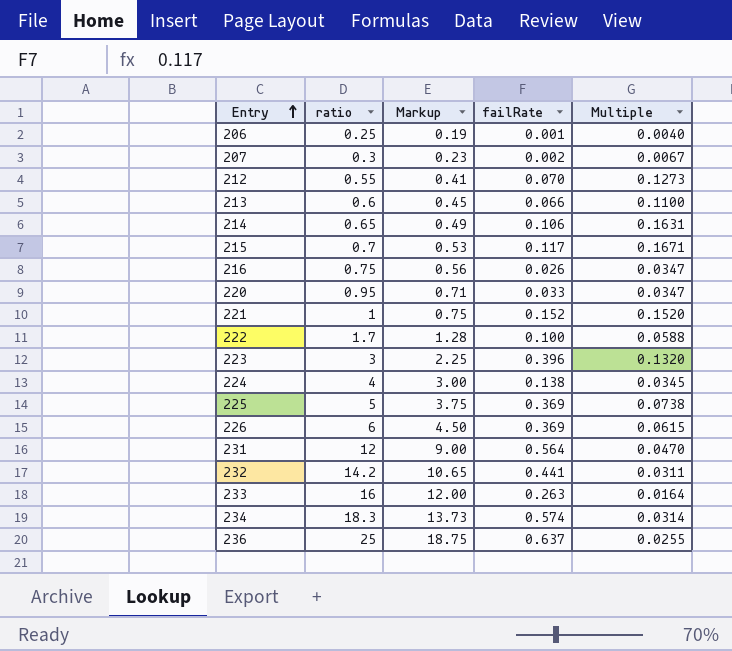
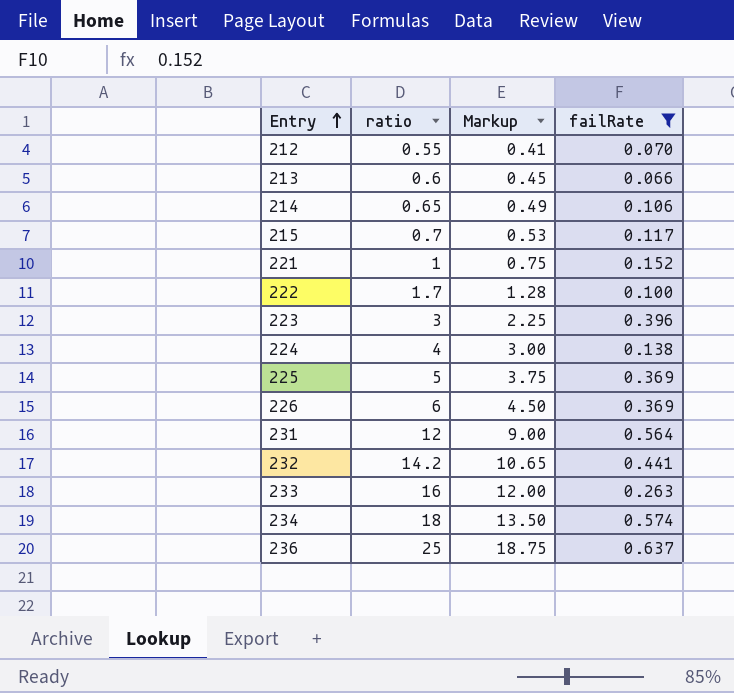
filter: none -> failRate >= 0.066
column Multiple | formula: [failRate] / [ratio] -> none
234 | ratio: 18.3 -> 18
234 | Markup: 13.73 -> 13.50

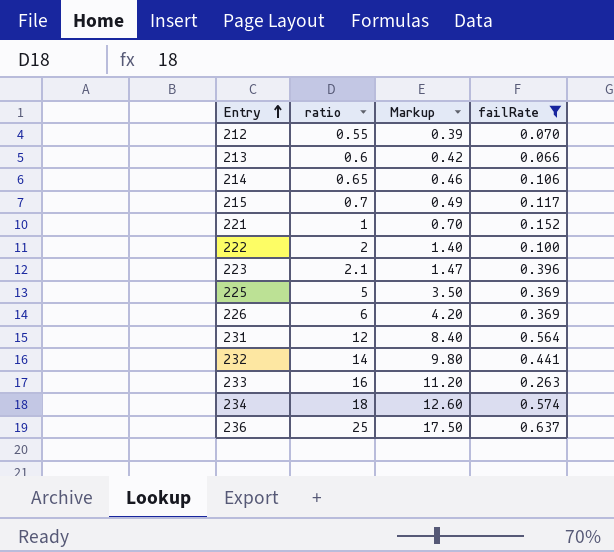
column Markup | formula: [ratio] * 0.75 -> [ratio] * 0.7
row 224: 4 | 3.00 | 0.138 -> none
222 | ratio: 1.7 -> 2
223 | ratio: 3 -> 2.1
232 | ratio: 14.2 -> 14

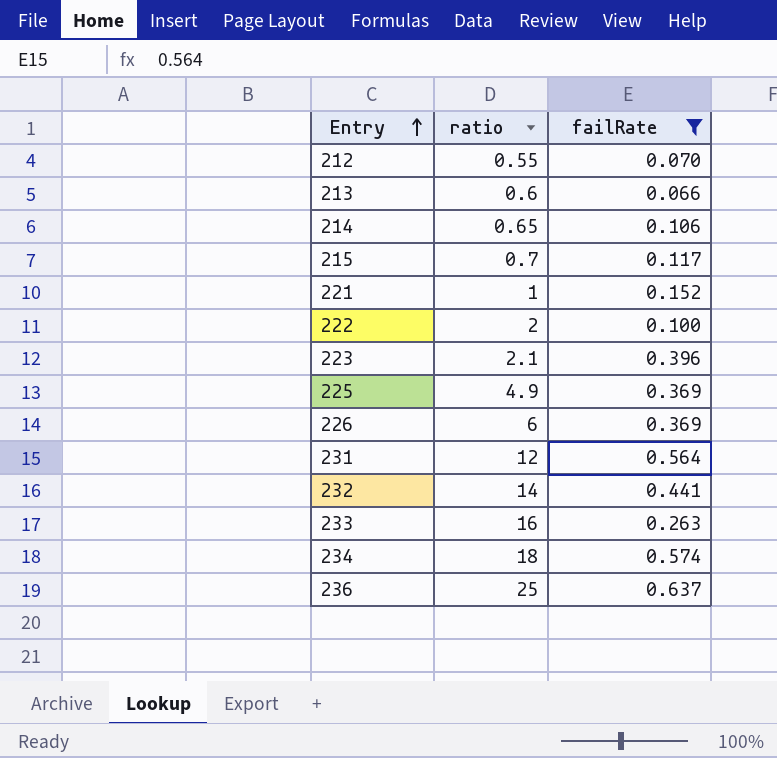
column Markup | formula: [ratio] * 0.7 -> none
225 | ratio: 5 -> 4.9

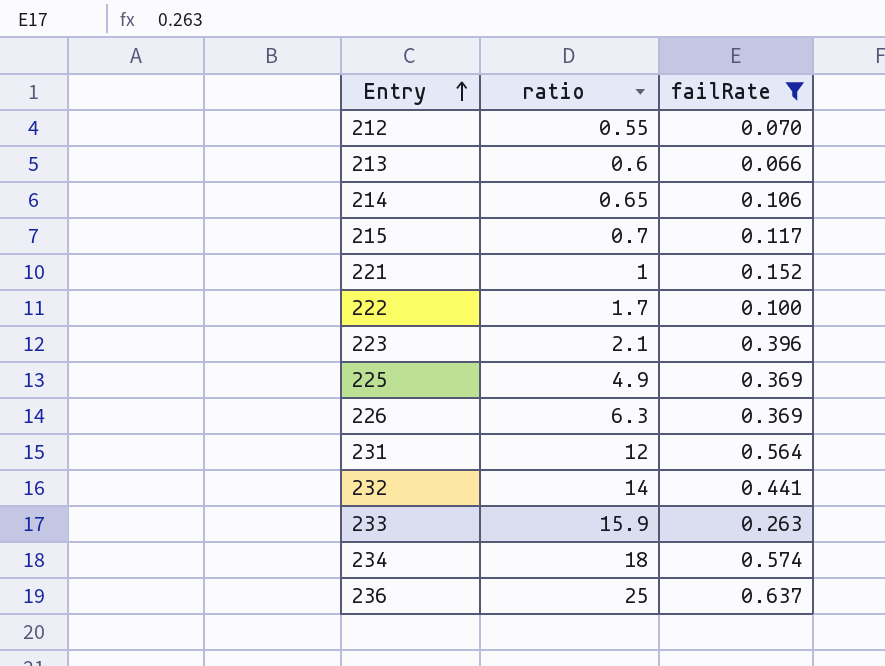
222 | ratio: 2 -> 1.7
226 | ratio: 6 -> 6.3
233 | ratio: 16 -> 15.9

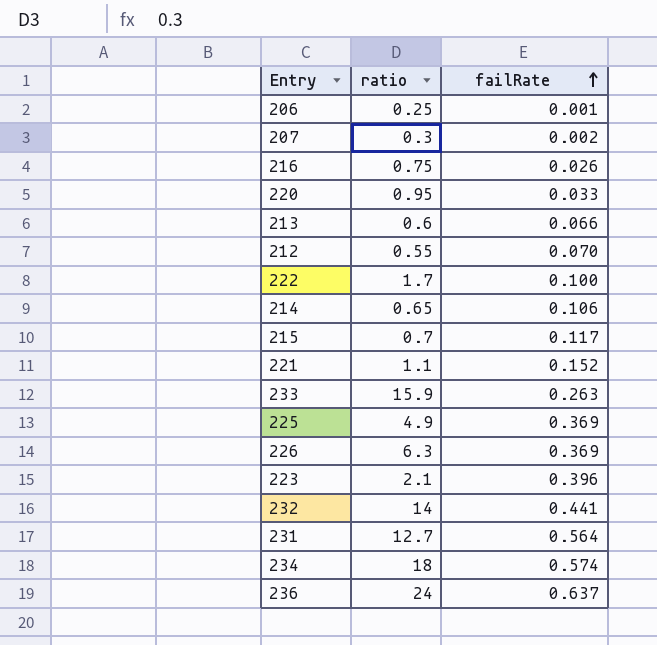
filter: failRate >= 0.066 -> none
row order: Entry ascending -> failRate ascending
221 | ratio: 1 -> 1.1
231 | ratio: 12 -> 12.7
236 | ratio: 25 -> 24

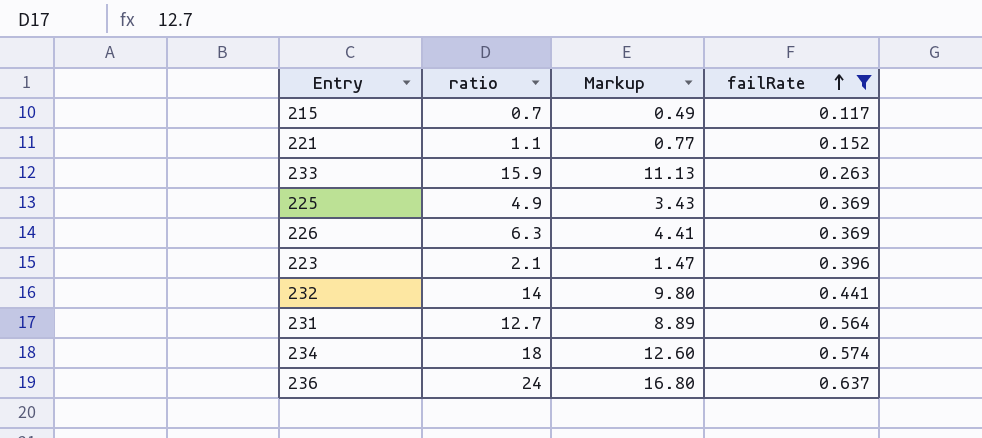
filter: none -> failRate >= 0.117
column Markup | formula: none -> [ratio] * 0.7

